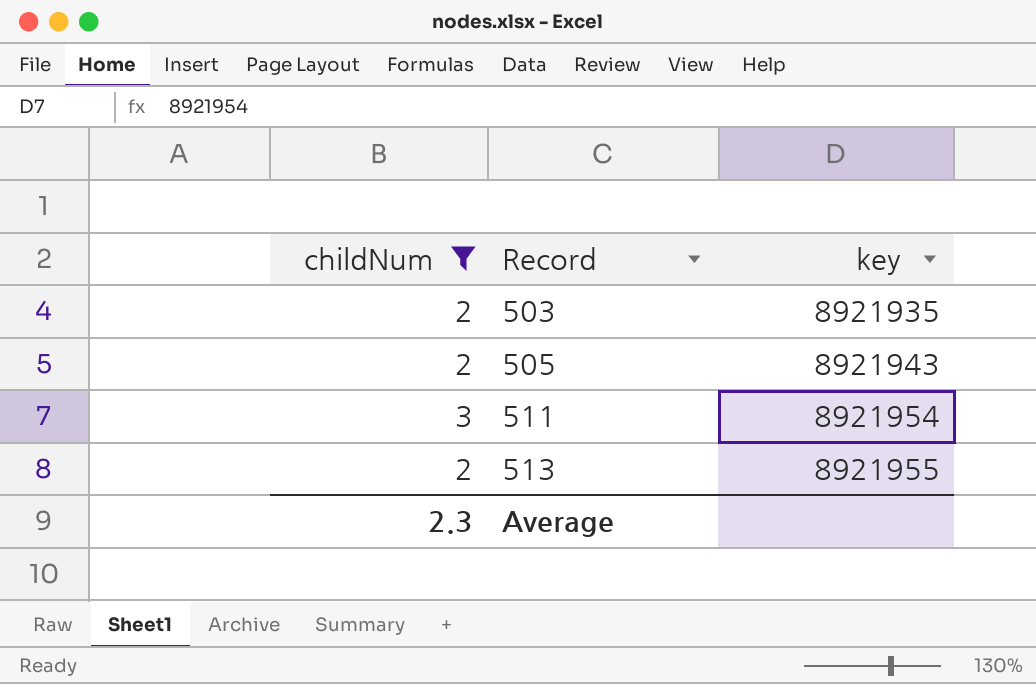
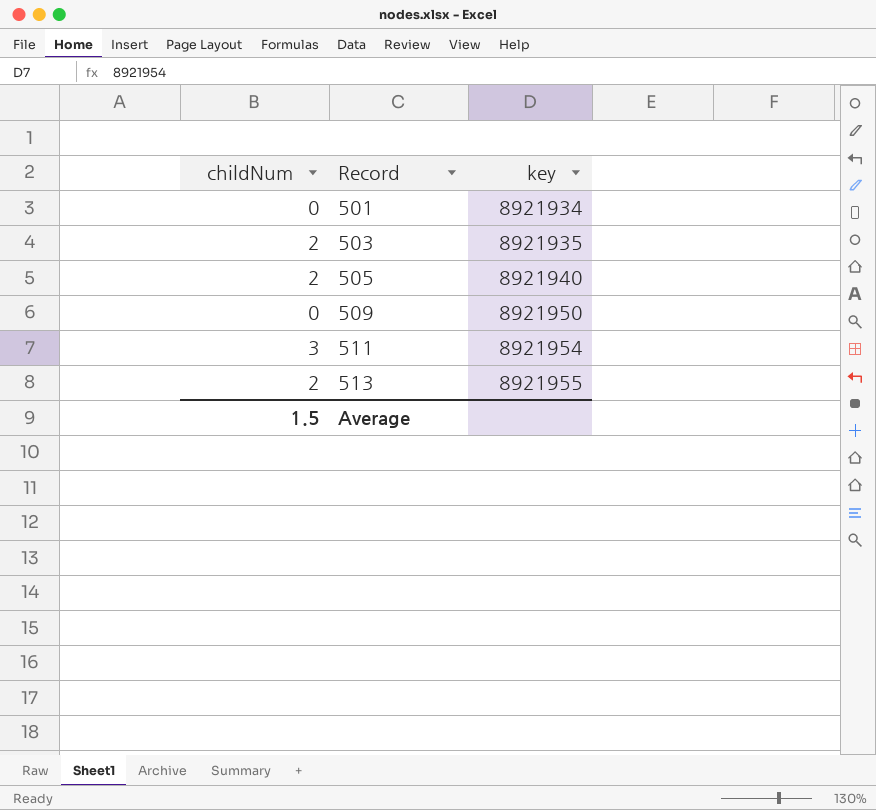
filter: childNum != 0 -> none
505 | key: 8921943 -> 8921940
Average | childNum: 2.3 -> 1.5

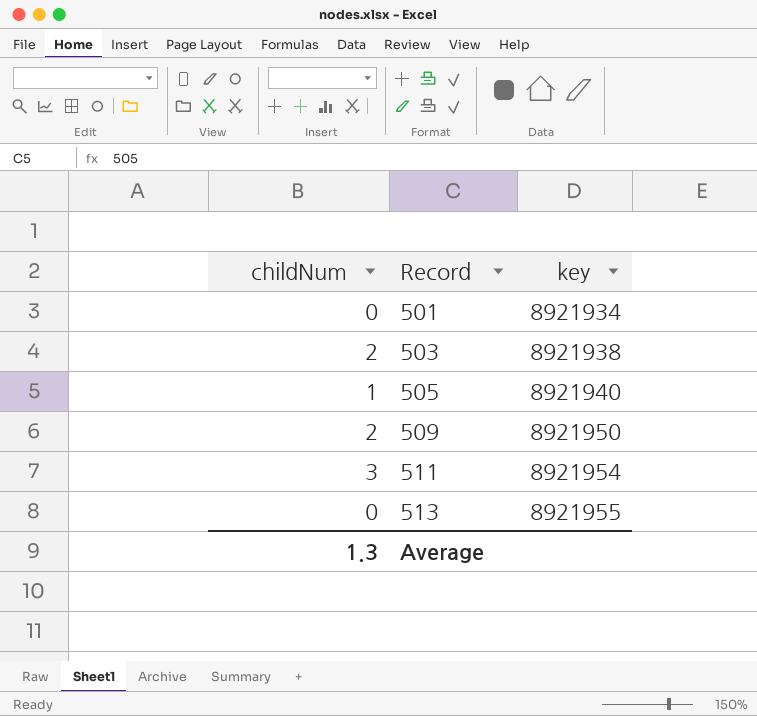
503 | key: 8921935 -> 8921938
505 | childNum: 2 -> 1
509 | childNum: 0 -> 2
513 | childNum: 2 -> 0
Average | childNum: 1.5 -> 1.3

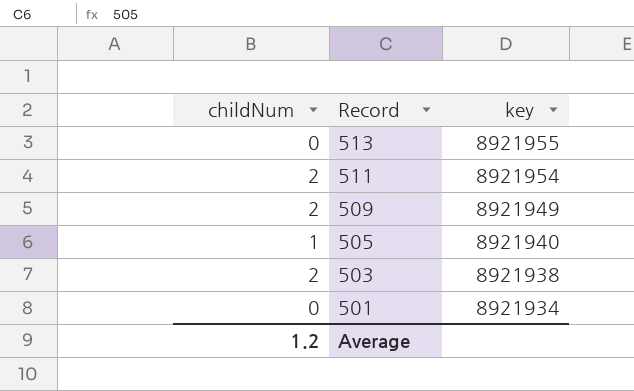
row order: Record ascending -> Record descending
511 | childNum: 3 -> 2
509 | key: 8921950 -> 8921949
Average | childNum: 1.3 -> 1.2

